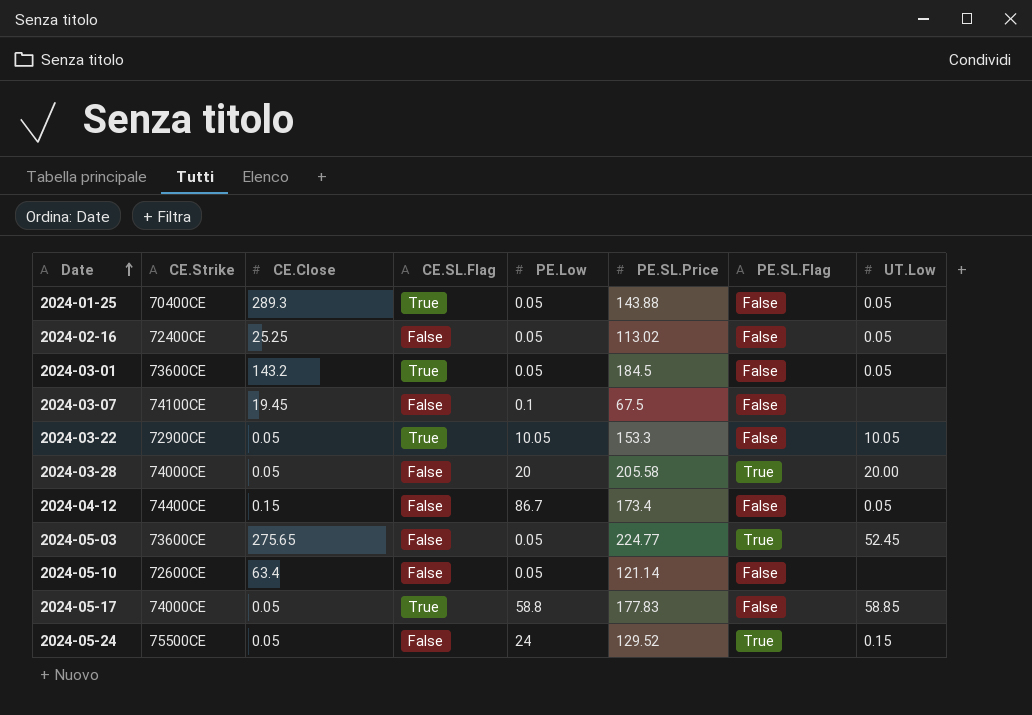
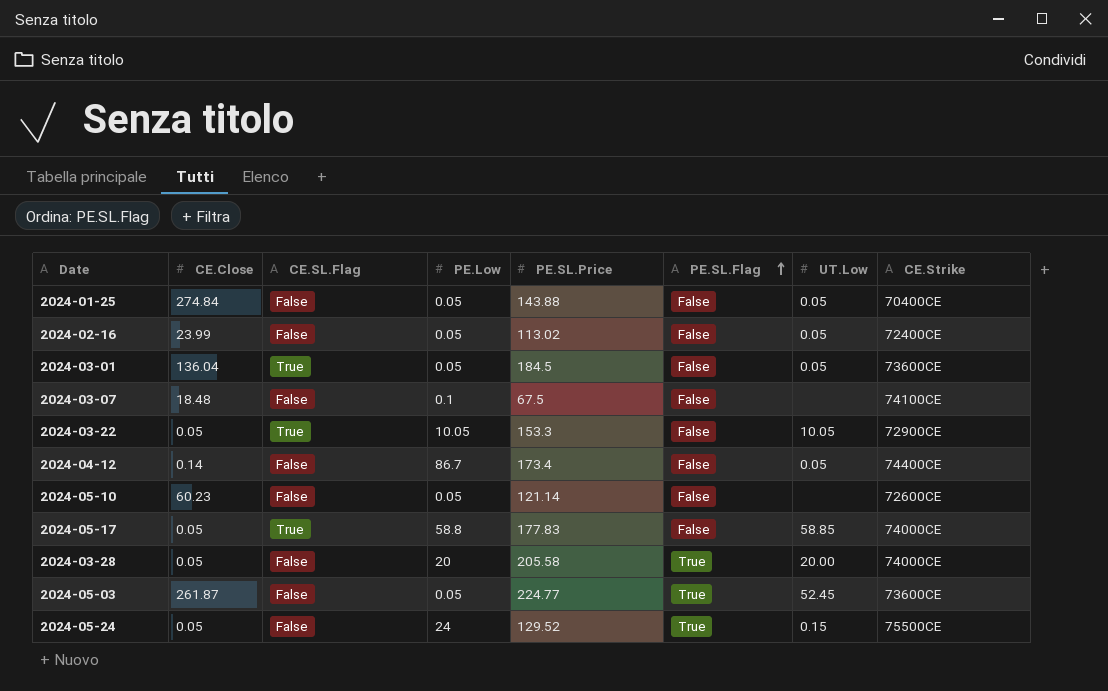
row order: Date ascending -> PE.SL.Flag ascending
column CE.Strike | position: 2 -> 8
2024-01-25 | CE.Close: 289.3 -> 274.84
2024-01-25 | CE.SL.Flag: True -> False
2024-02-16 | CE.Close: 25.25 -> 23.99
2024-03-01 | CE.Close: 143.2 -> 136.04
2024-03-07 | CE.Close: 19.45 -> 18.48
2024-04-12 | CE.Close: 0.15 -> 0.14
2024-05-10 | CE.Close: 63.4 -> 60.23
2024-05-03 | CE.Close: 275.65 -> 261.87

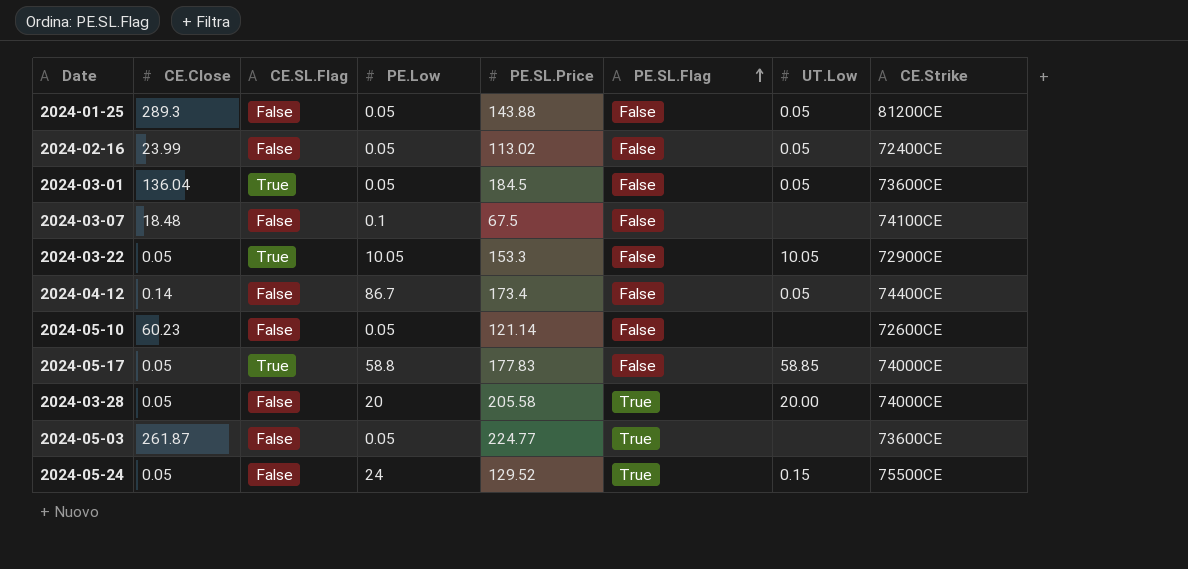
2024-01-25 | CE.Close: 274.84 -> 289.3
2024-01-25 | CE.Strike: 70400CE -> 81200CE
2024-05-03 | UT.Low: 52.45 -> none

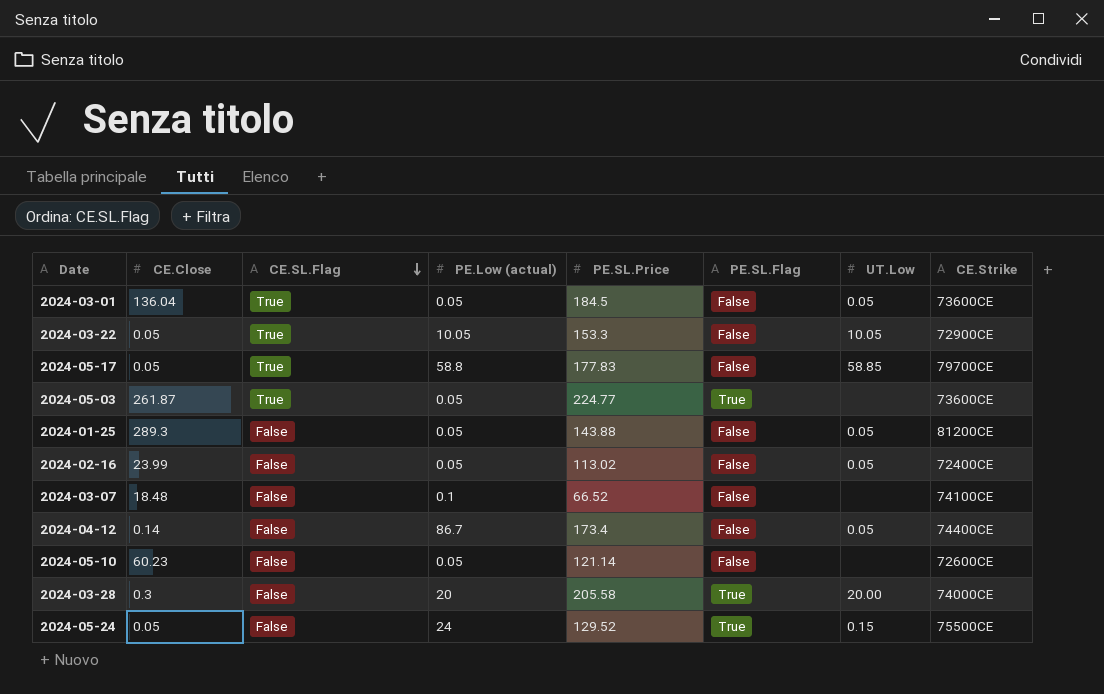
row order: PE.SL.Flag ascending -> CE.SL.Flag descending
column name: PE.Low -> PE.Low (actual)
2024-05-17 | CE.Strike: 74000CE -> 79700CE
2024-05-03 | CE.SL.Flag: False -> True
2024-03-07 | PE.SL.Price: 67.5 -> 66.52
2024-03-28 | CE.Close: 0.05 -> 0.3

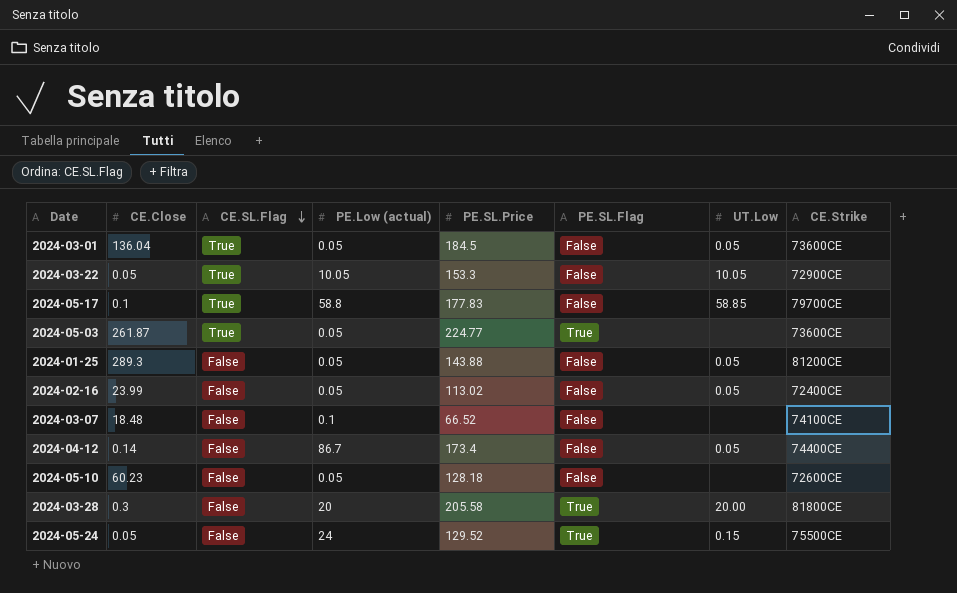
2024-05-17 | CE.Close: 0.05 -> 0.1
2024-05-10 | PE.SL.Price: 121.14 -> 128.18
2024-03-28 | CE.Strike: 74000CE -> 81800CE

